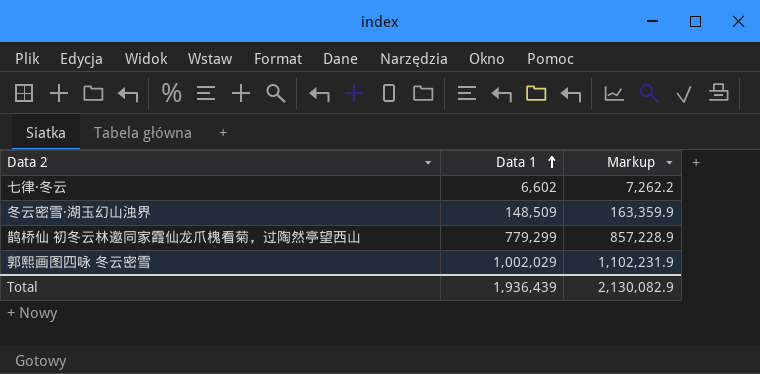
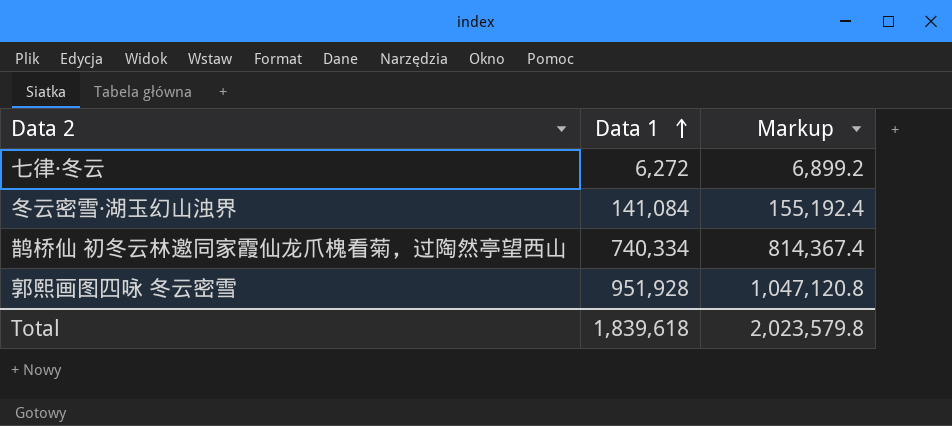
七律·冬云 | Data 1: 6,602 -> 6,272
七律·冬云 | Markup: 7,262.2 -> 6,899.2
冬云密雪·湖玉幻山浊界 | Data 1: 148,509 -> 141,084
冬云密雪·湖玉幻山浊界 | Markup: 163,359.9 -> 155,192.4
鹊桥仙 初冬云林邀同家霞仙龙爪槐看菊，过陶然亭望西山 | Data 1: 779,299 -> 740,334
鹊桥仙 初冬云林邀同家霞仙龙爪槐看菊，过陶然亭望西山 | Markup: 857,228.9 -> 814,367.4
郭熙画图四咏 冬云密雪 | Data 1: 1,002,029 -> 951,928
郭熙画图四咏 冬云密雪 | Markup: 1,102,231.9 -> 1,047,120.8
Total | Data 1: 1,936,439 -> 1,839,618
Total | Markup: 2,130,082.9 -> 2,023,579.8

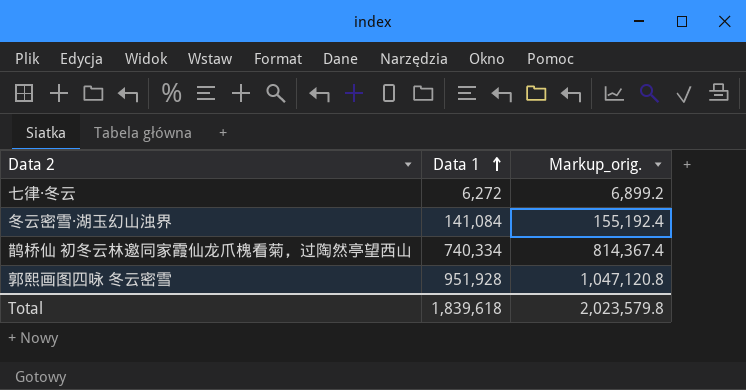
column name: Markup -> Markup_orig.

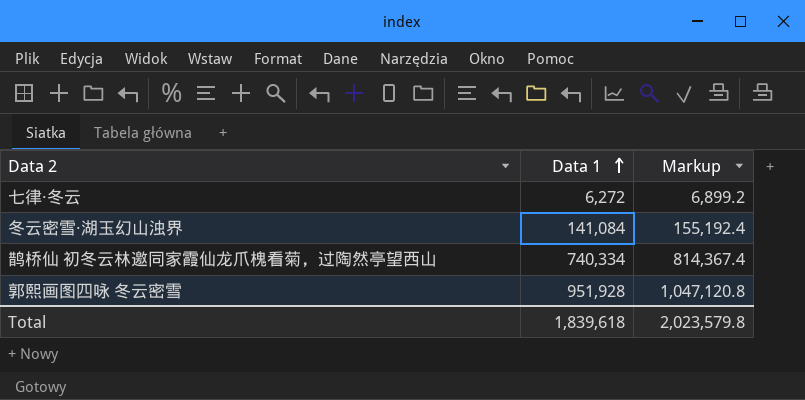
column name: Markup_orig. -> Markup

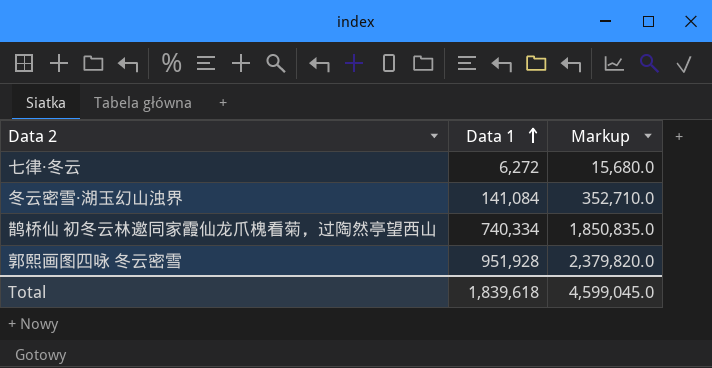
column Markup | formula: [Data 1] * 1.1 -> [Data 1] * 2.5
Total | Markup: 2,023,579.8 -> 4,599,045.0

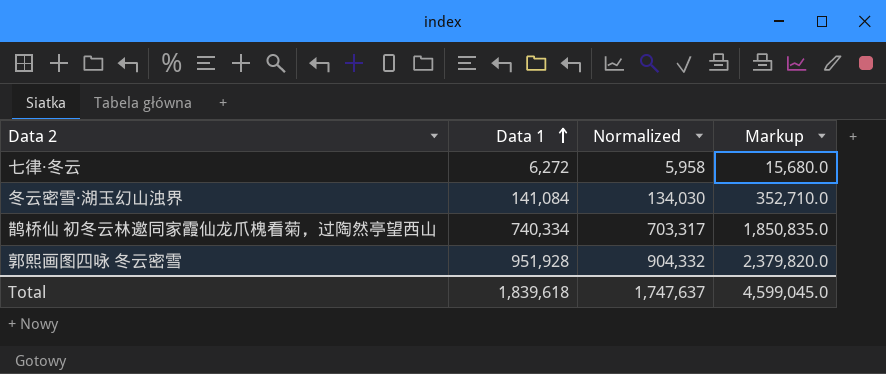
column Normalized | formula: none -> [Data 1] * 0.95

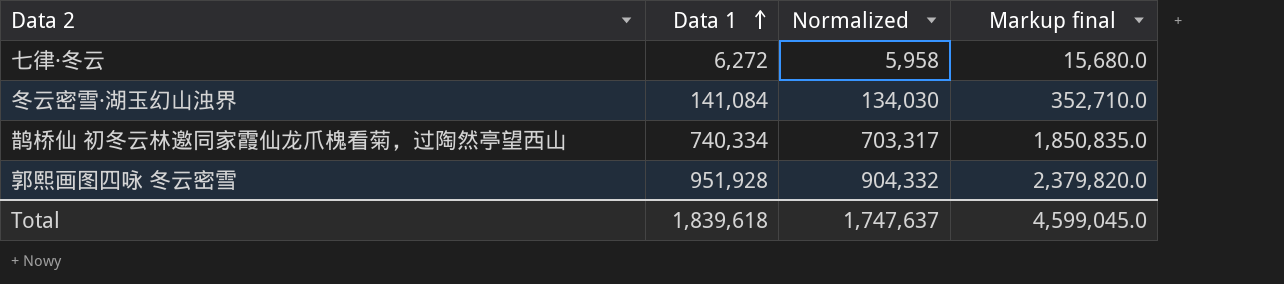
column name: Markup -> Markup final

